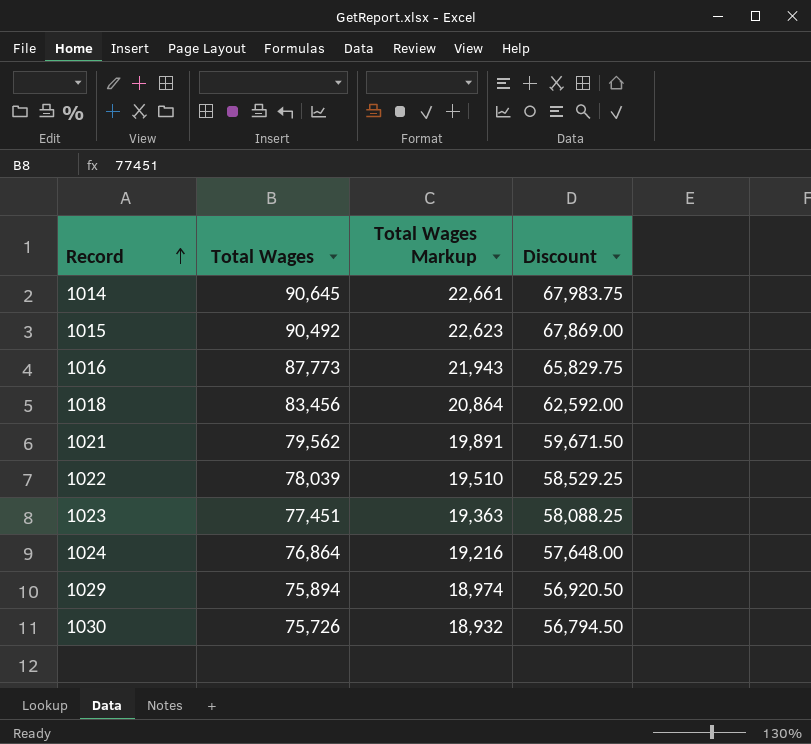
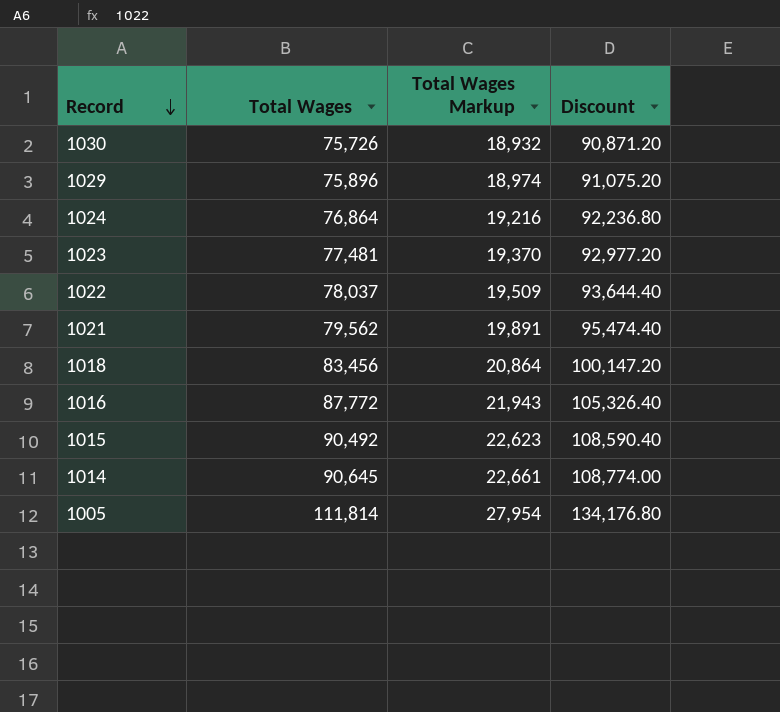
row order: Record ascending -> Record descending
column Discount | formula: [Total Wages] * 0.75 -> [Total Wages] * 1.2
1029 | Total Wages: 75,894 -> 75,896
1023 | Total Wages: 77,451 -> 77,481
1023 | Total Wages Markup: 19,363 -> 19,370
1022 | Total Wages: 78,039 -> 78,037
1022 | Total Wages Markup: 19,510 -> 19,509
1016 | Total Wages: 87,773 -> 87,772
row 1005: none -> 111,814 | 27,954 | 134,176.80

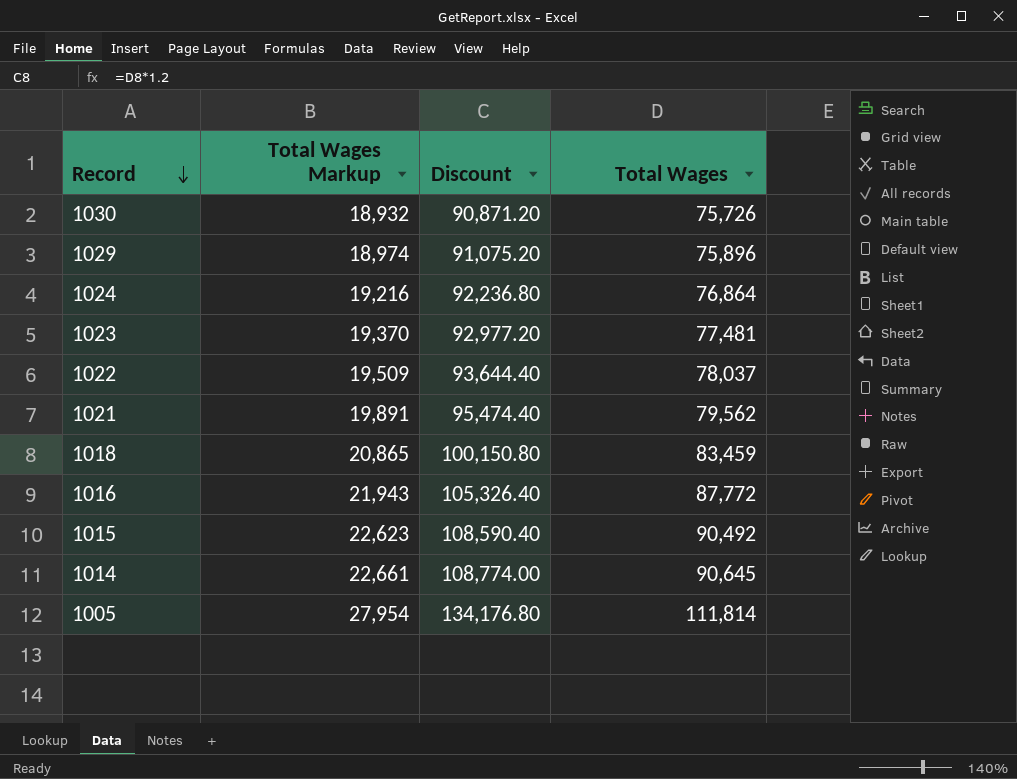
column Total Wages | position: 2 -> 4
1018 | Total Wages Markup: 20,864 -> 20,865
1018 | Discount: 100,147.20 -> 100,150.80
1018 | Total Wages: 83,456 -> 83,459

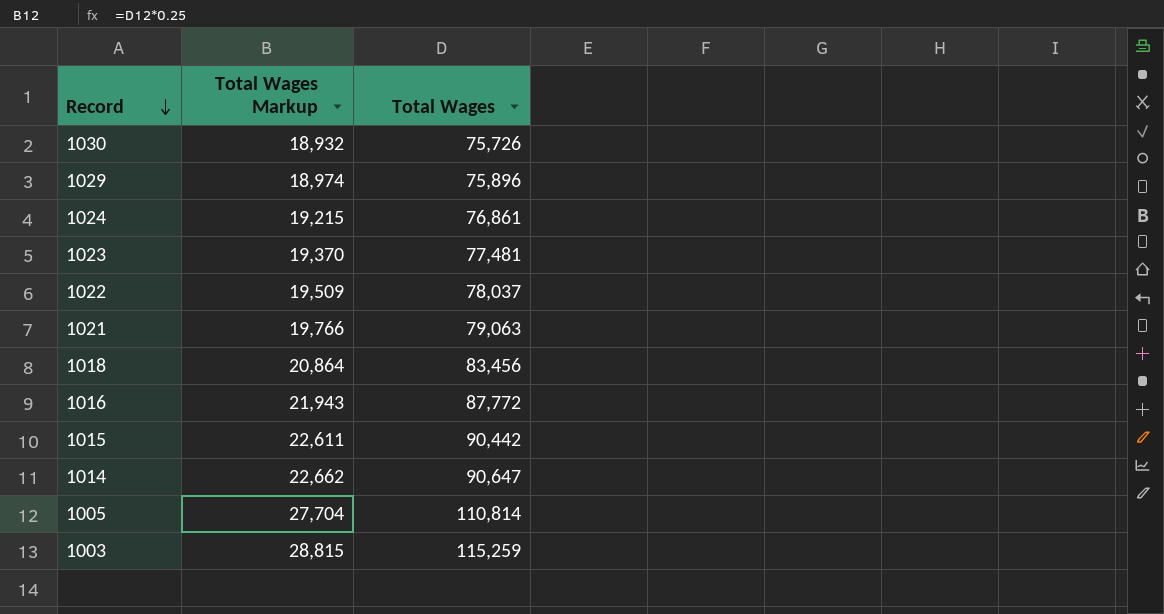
column Discount | formula: [Total Wages] * 1.2 -> none
1024 | Total Wages Markup: 19,216 -> 19,215
1024 | Total Wages: 76,864 -> 76,861
1021 | Total Wages Markup: 19,891 -> 19,766
1021 | Total Wages: 79,562 -> 79,063
1018 | Total Wages Markup: 20,865 -> 20,864
1018 | Total Wages: 83,459 -> 83,456
1015 | Total Wages Markup: 22,623 -> 22,611
1015 | Total Wages: 90,492 -> 90,442
1014 | Total Wages Markup: 22,661 -> 22,662
1014 | Total Wages: 90,645 -> 90,647
1005 | Total Wages Markup: 27,954 -> 27,704
1005 | Total Wages: 111,814 -> 110,814
row 1003: none -> 28,815 | 115,259

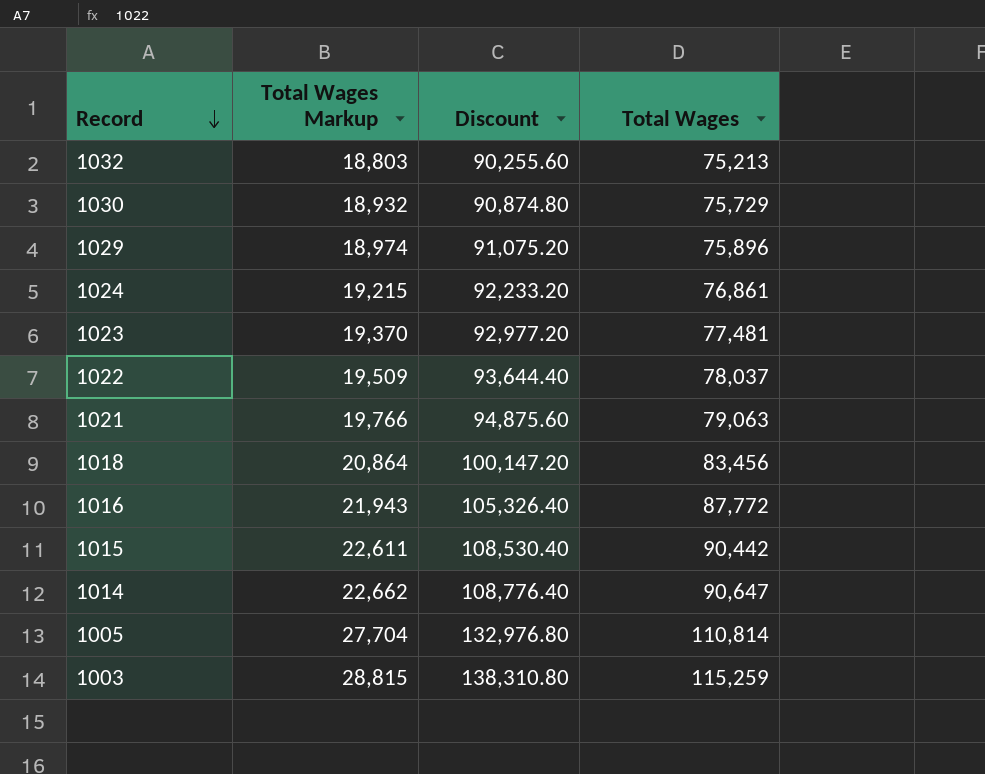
column Discount | formula: none -> [Total Wages] * 1.2
row 1032: none -> 18,803 | 90,255.60 | 75,213
1030 | Total Wages: 75,726 -> 75,729

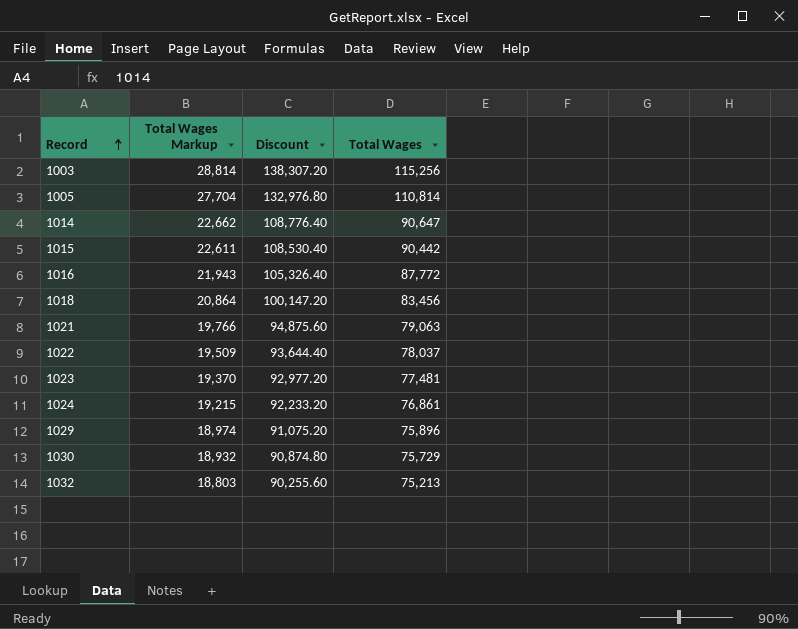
row order: Record descending -> Record ascending
1003 | Total Wages Markup: 28,815 -> 28,814
1003 | Discount: 138,310.80 -> 138,307.20
1003 | Total Wages: 115,259 -> 115,256

